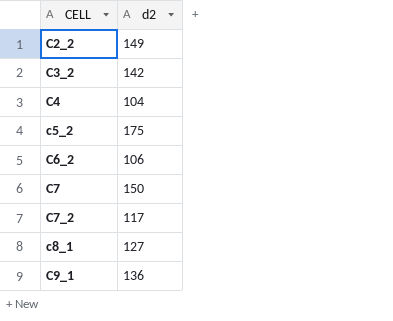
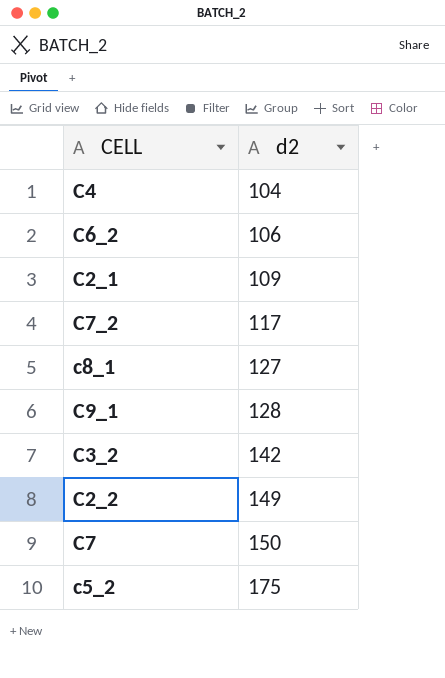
row order: CELL ascending -> d2 ascending
row C2_1: none -> 109
C9_1 | d2: 136 -> 128

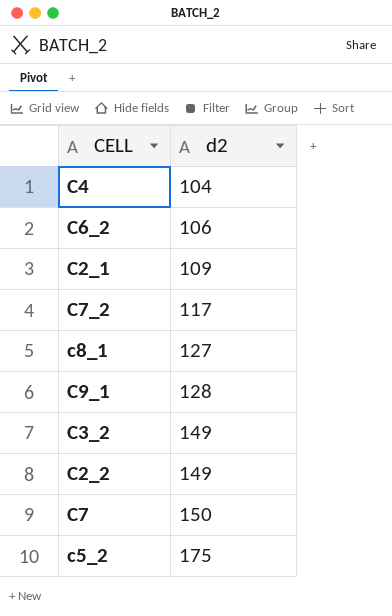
C3_2 | d2: 142 -> 149

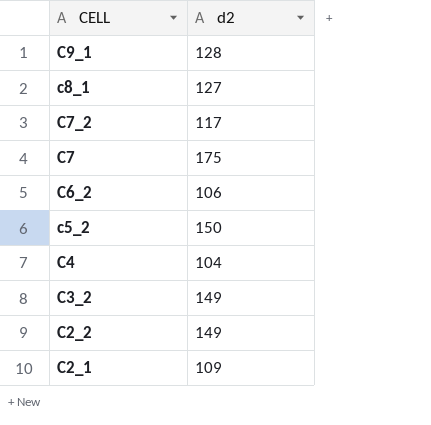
row order: d2 ascending -> CELL descending
C7 | d2: 150 -> 175
c5_2 | d2: 175 -> 150

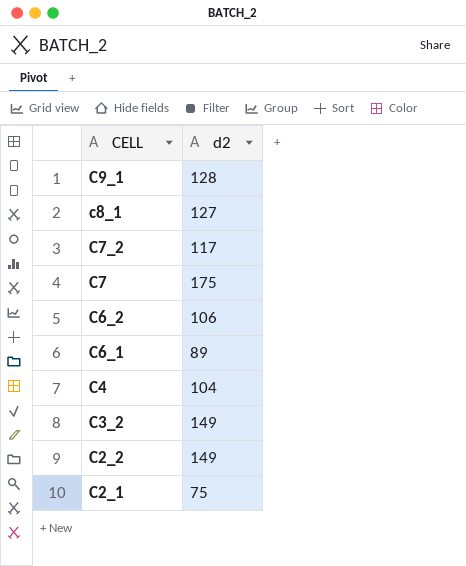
row c5_2: 150 -> none
row C6_1: none -> 89
C2_1 | d2: 109 -> 75

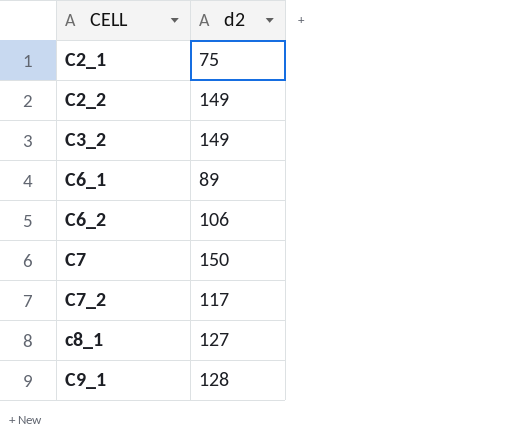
row order: CELL descending -> CELL ascending
row C4: 104 -> none
C7 | d2: 175 -> 150

